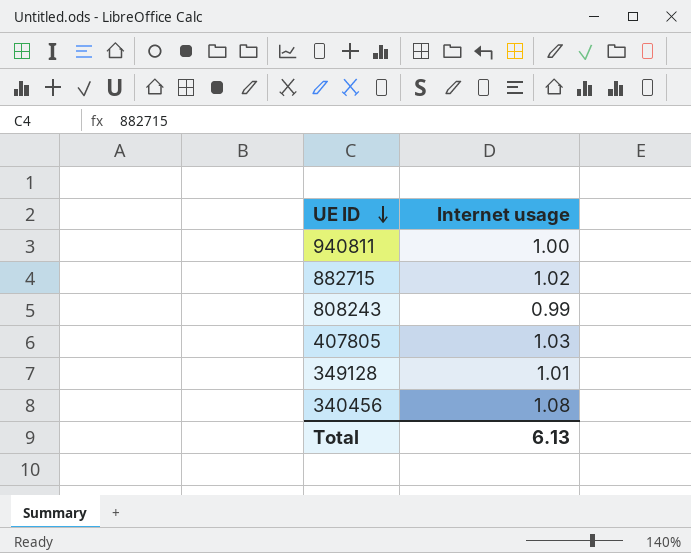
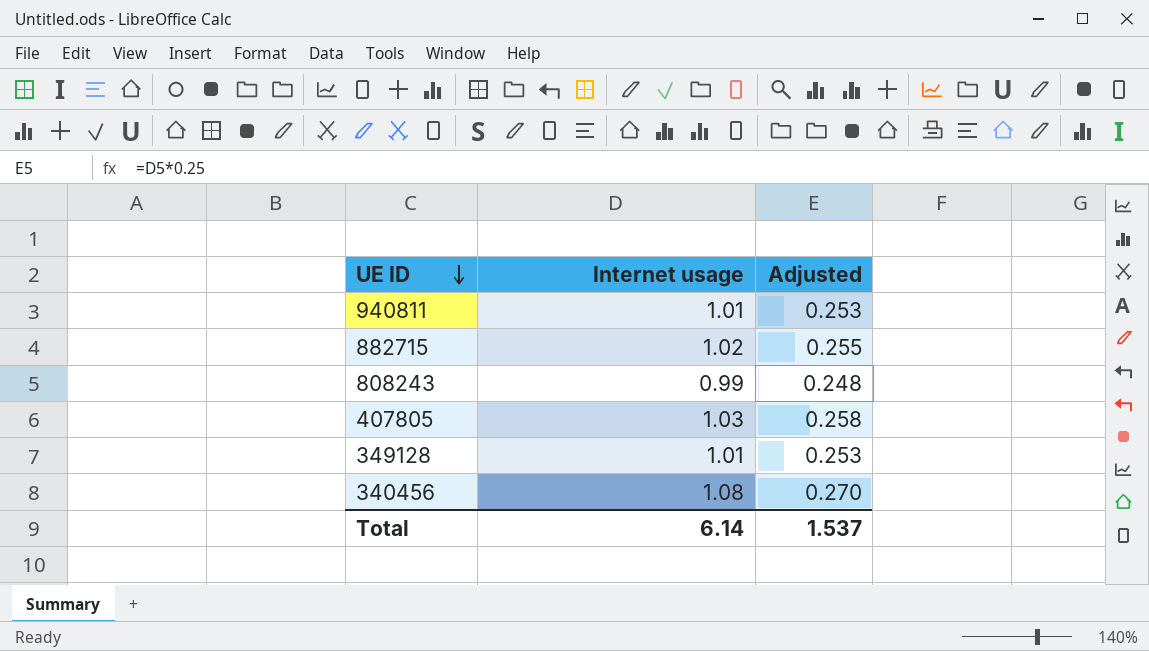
column Adjusted | formula: none -> [Internet usage] * 0.25
940811 | Internet usage: 1.00 -> 1.01
Total | Internet usage: 6.13 -> 6.14

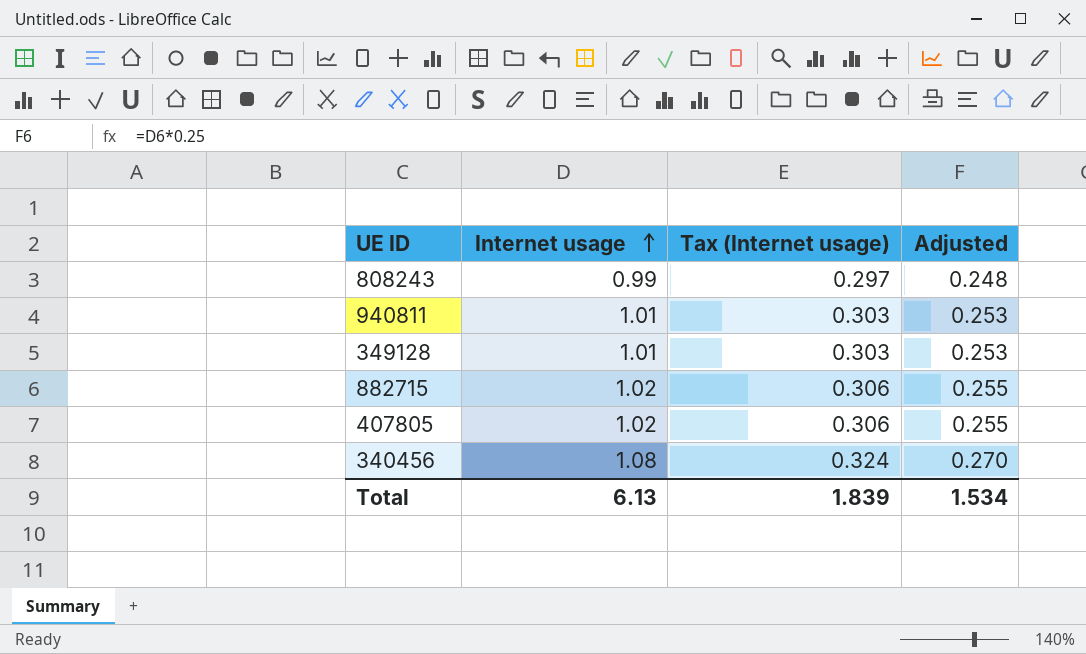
row order: UE ID descending -> Internet usage ascending
column Tax (Internet usage) | formula: none -> [Internet usage] * 0.3
407805 | Internet usage: 1.03 -> 1.02
407805 | Adjusted: 0.258 -> 0.255
Total | Internet usage: 6.14 -> 6.13
Total | Adjusted: 1.537 -> 1.534

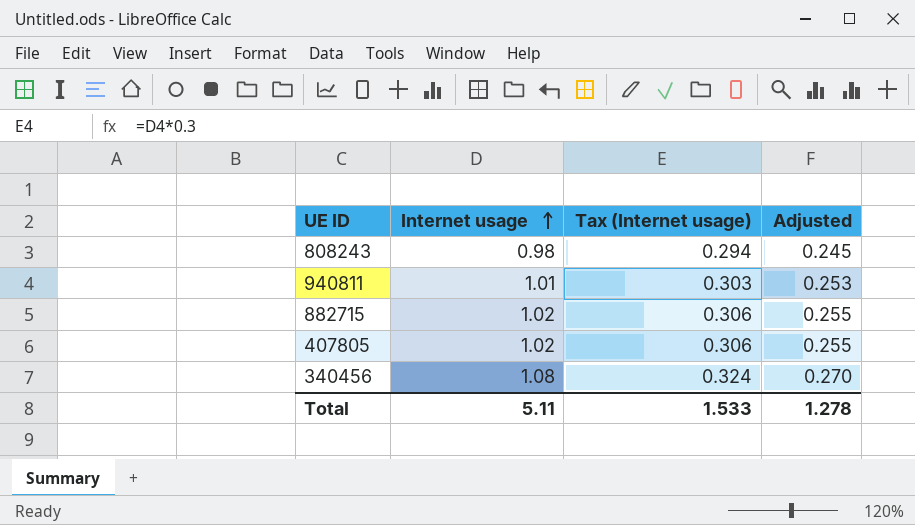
row 349128: 1.01 | 0.303 | 0.253 -> none
808243 | Internet usage: 0.99 -> 0.98
808243 | Tax (Internet usage): 0.297 -> 0.294
808243 | Adjusted: 0.248 -> 0.245
Total | Internet usage: 6.13 -> 5.11
Total | Tax (Internet usage): 1.839 -> 1.533
Total | Adjusted: 1.534 -> 1.278

